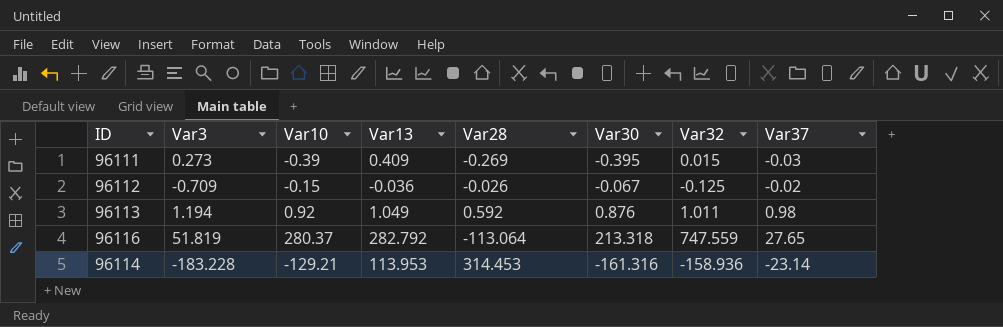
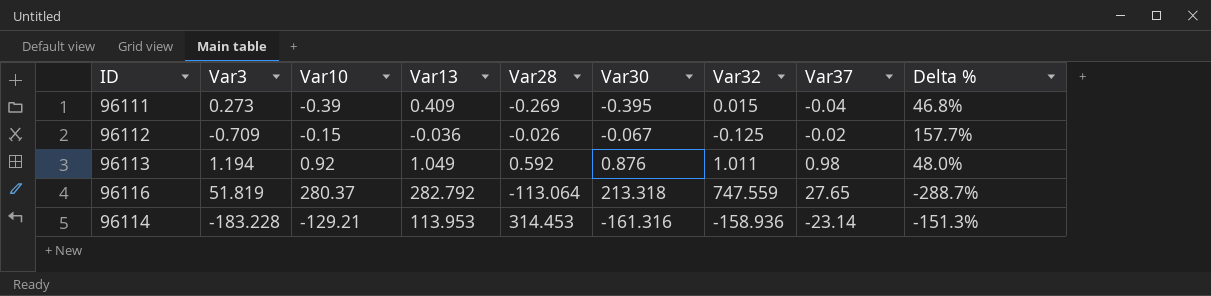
column Delta % | formula: none -> ([Var30] - [Var28]) / [Var28]
96111 | Var37: -0.03 -> -0.04

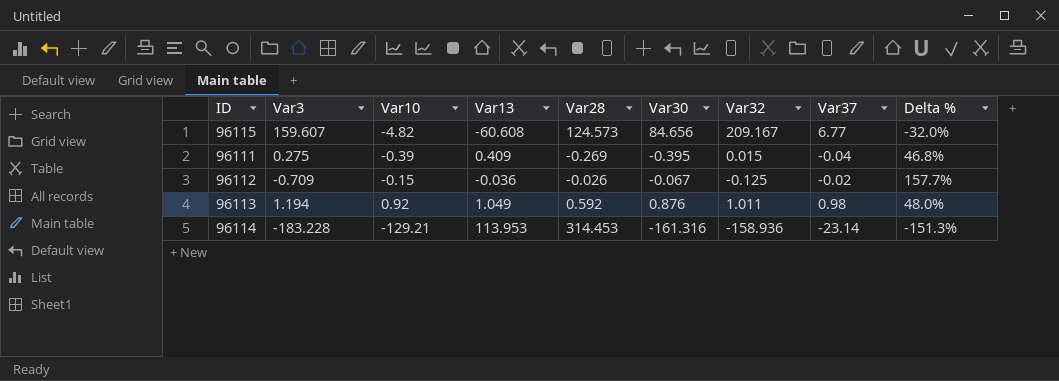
row 96116: 51.819 | 280.37 | 282.792 | -113.064 | 213.318 | 747.559 | 27.65 | -288.7% -> none
row 96115: none -> 159.607 | -4.82 | -60.608 | 124.573 | 84.656 | 209.167 | 6.77 | -32.0%
96111 | Var3: 0.273 -> 0.275

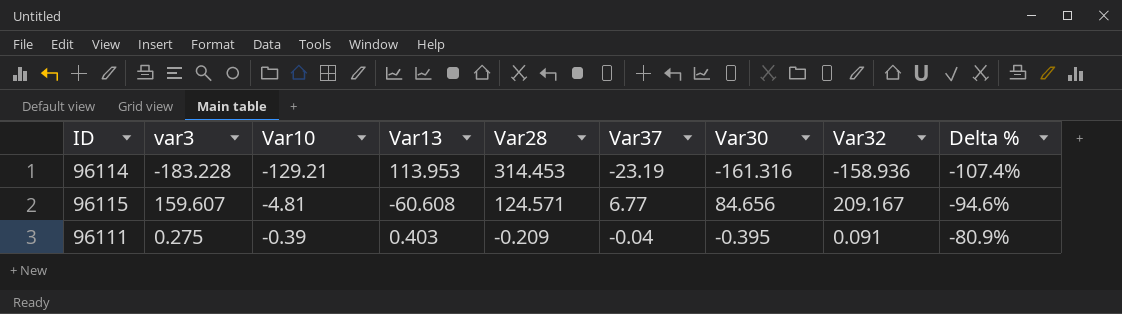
row order: none -> Var10 ascending
column name: Var3 -> var3
column Var37 | position: 8 -> 6
column Delta % | formula: ([Var30] - [Var28]) / [Var28] -> ([Var37] - [Var28]) / [Var28]
row 96112: -0.709 | -0.15 | -0.036 | -0.026 | -0.067 | -0.125 | -0.02 | 157.7% -> none
row 96113: 1.194 | 0.92 | 1.049 | 0.592 | 0.876 | 1.011 | 0.98 | 48.0% -> none
96114 | Var37: -23.14 -> -23.19
96115 | Var10: -4.82 -> -4.81
96115 | Var28: 124.573 -> 124.571
96111 | Var13: 0.409 -> 0.403
96111 | Var28: -0.269 -> -0.209
96111 | Var32: 0.015 -> 0.091

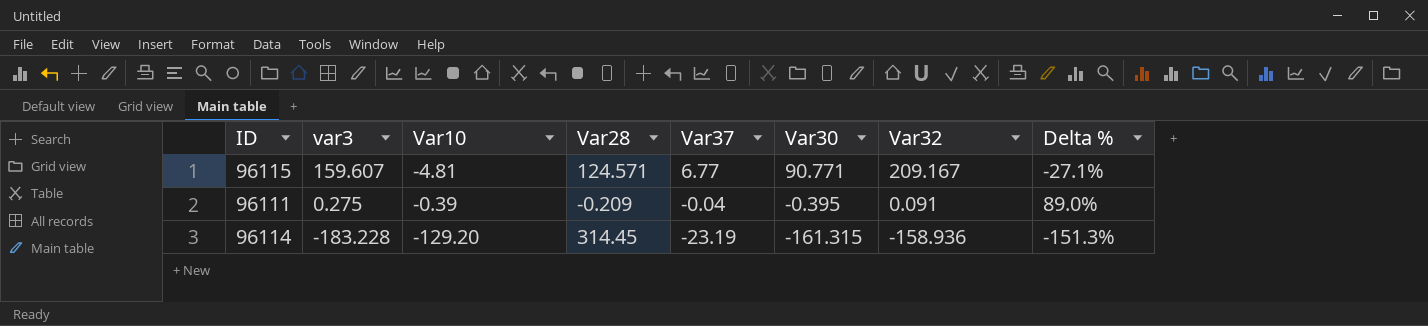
row order: Var10 ascending -> var3 descending
column Var13 | position: 4 -> none
column Delta % | formula: ([Var37] - [Var28]) / [Var28] -> ([Var30] - [Var28]) / [Var28]
96115 | Var30: 84.656 -> 90.771
96114 | Var10: -129.21 -> -129.20
96114 | Var28: 314.453 -> 314.45
96114 | Var30: -161.316 -> -161.315

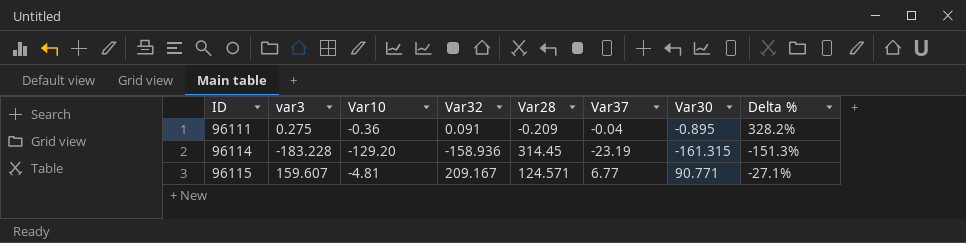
row order: var3 descending -> ID ascending
column Var32 | position: 7 -> 4
96111 | Var10: -0.39 -> -0.36
96111 | Var30: -0.395 -> -0.895
96111 | Delta %: 89.0% -> 328.2%

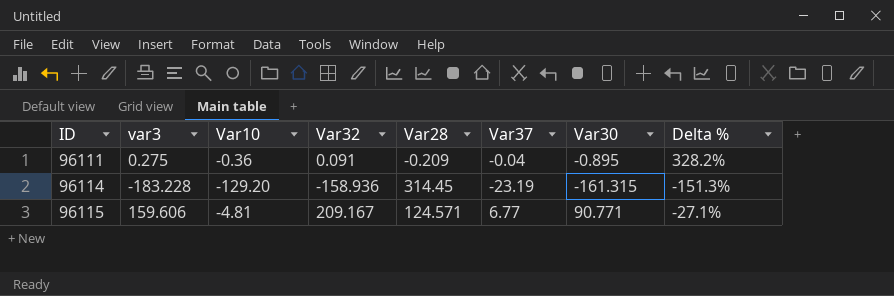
96115 | var3: 159.607 -> 159.606

